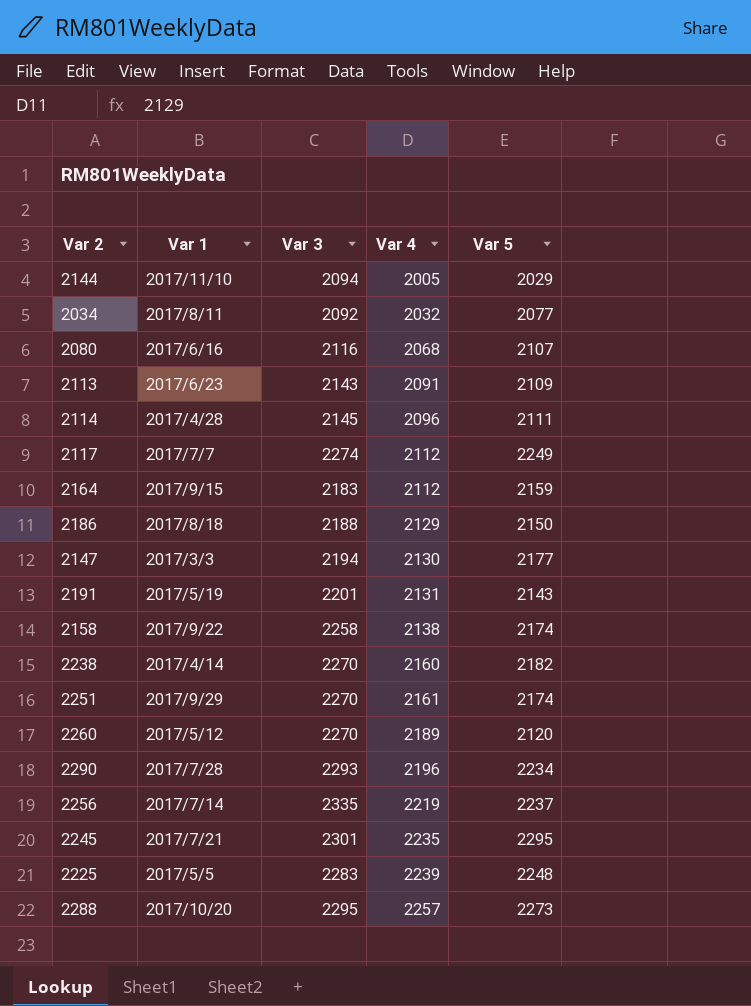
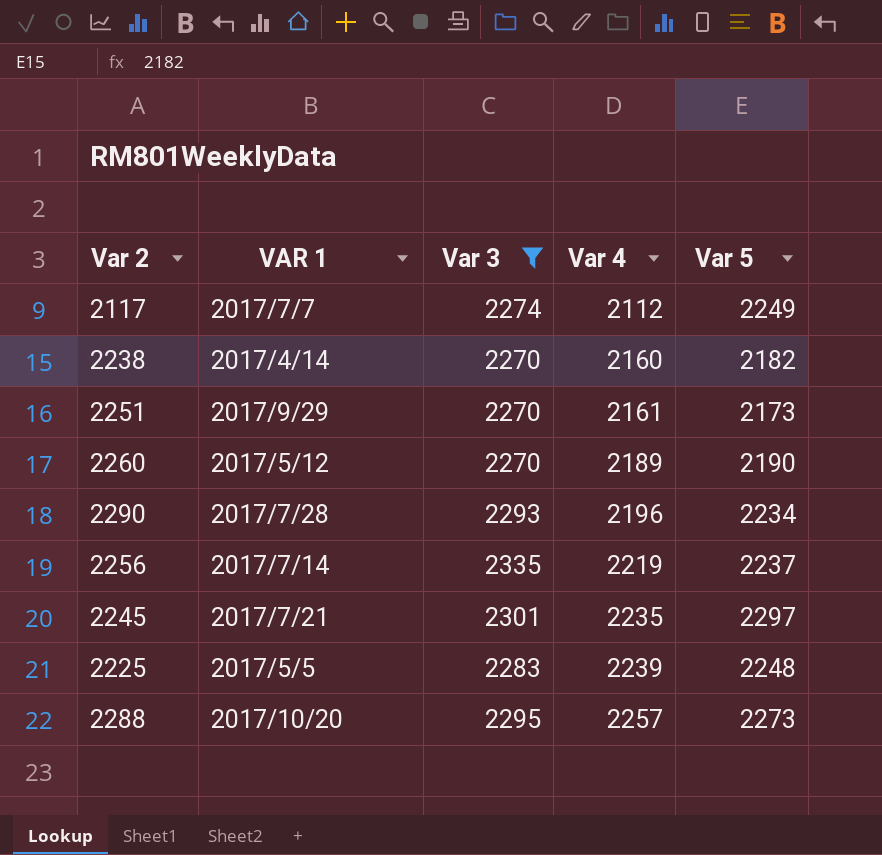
filter: none -> Var 3 >= 2270
column name: Var 1 -> VAR 1
2251 | Var 5: 2174 -> 2173
2260 | Var 5: 2120 -> 2190
2245 | Var 5: 2295 -> 2297

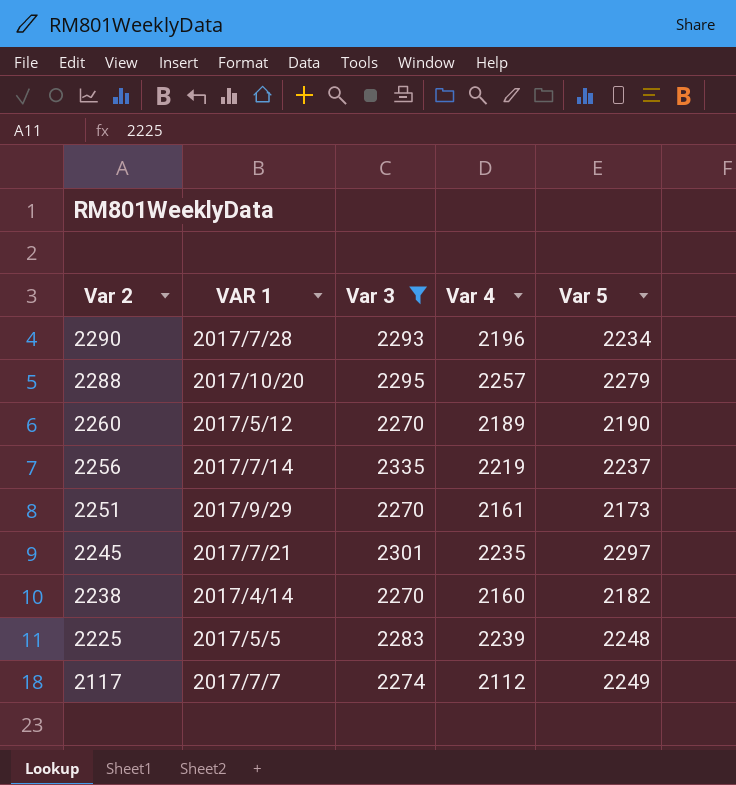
row order: Var 4 ascending -> Var 2 descending
2288 | Var 5: 2273 -> 2279

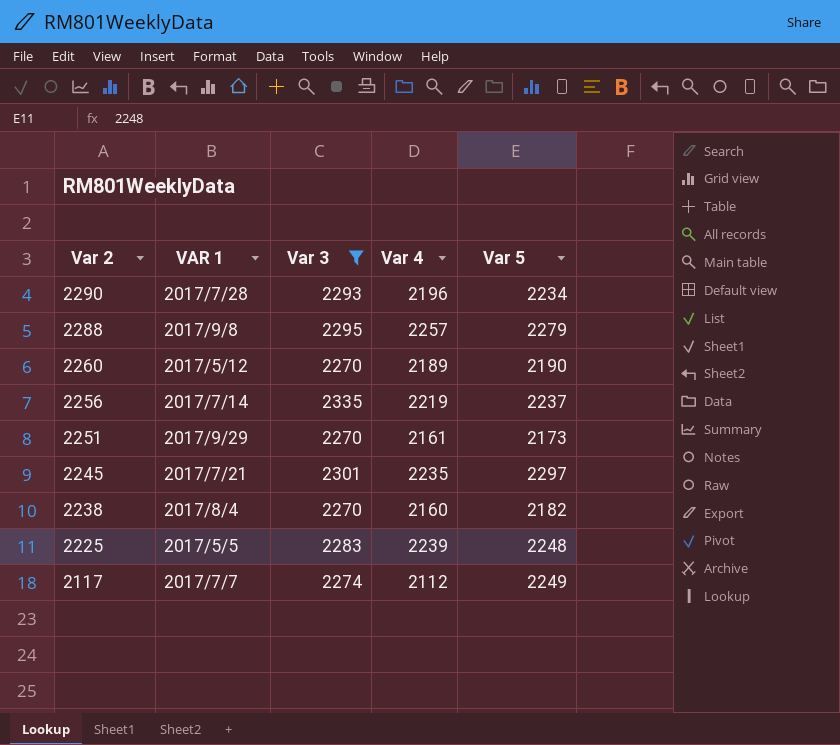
2288 | VAR 1: 2017/10/20 -> 2017/9/8
2238 | VAR 1: 2017/4/14 -> 2017/8/4

